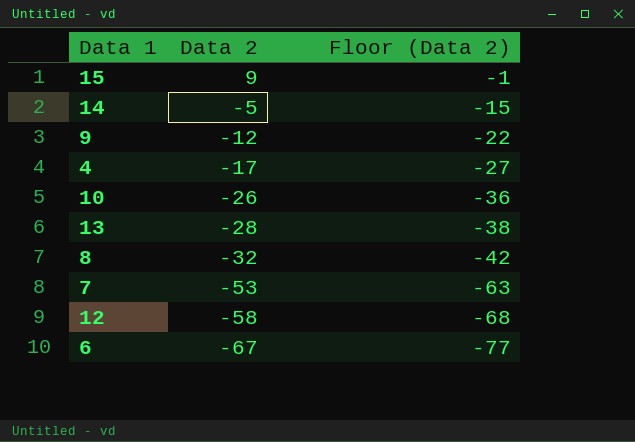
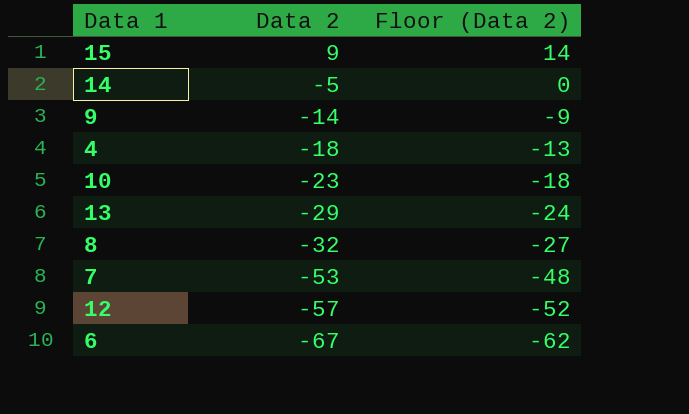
column Floor (Data 2) | formula: [Data 2] - 10 -> [Data 2] + 5
9 | Data 2: -12 -> -14
4 | Data 2: -17 -> -18
10 | Data 2: -26 -> -23
13 | Data 2: -28 -> -29
12 | Data 2: -58 -> -57

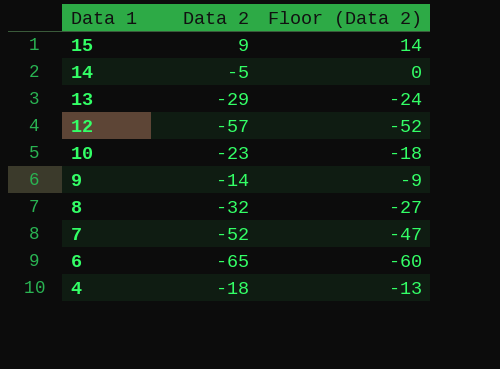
row order: Data 2 descending -> Data 1 descending
7 | Data 2: -53 -> -52
7 | Floor (Data 2): -48 -> -47
6 | Data 2: -67 -> -65
6 | Floor (Data 2): -62 -> -60

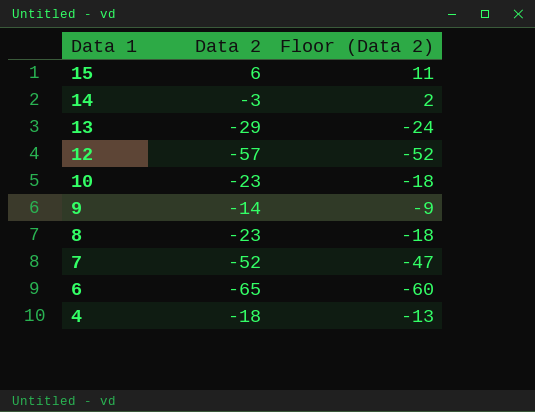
15 | Data 2: 9 -> 6
15 | Floor (Data 2): 14 -> 11
14 | Data 2: -5 -> -3
14 | Floor (Data 2): 0 -> 2
8 | Data 2: -32 -> -23
8 | Floor (Data 2): -27 -> -18

